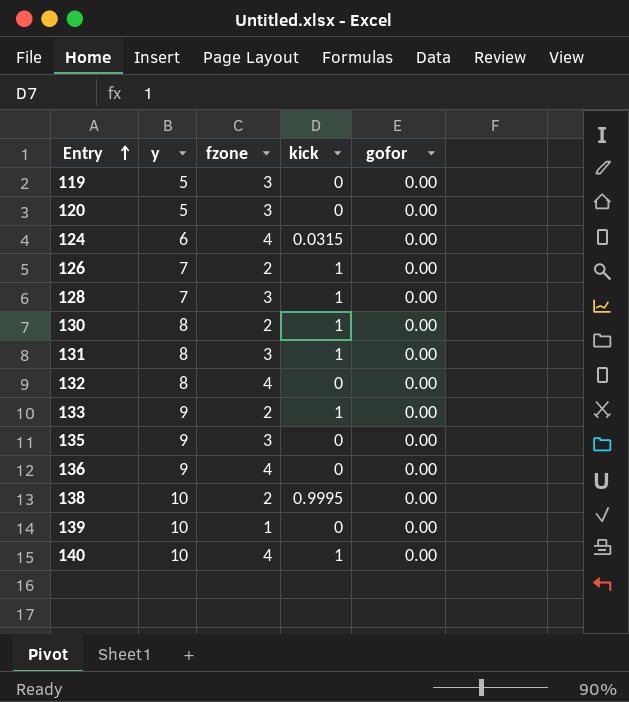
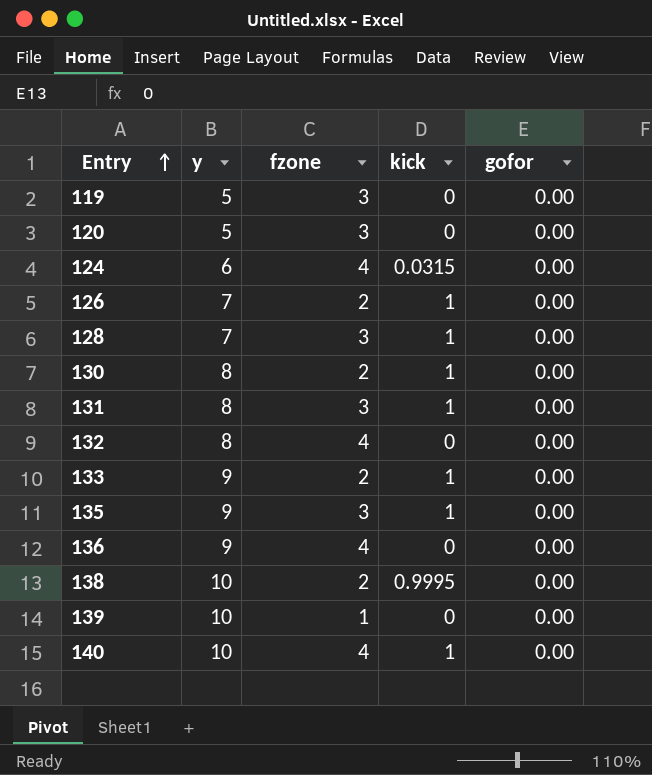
135 | kick: 0 -> 1

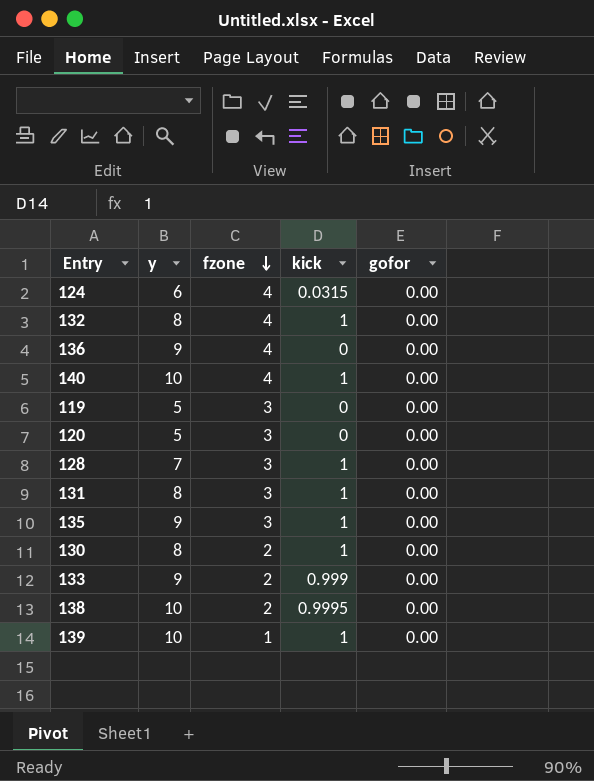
row order: Entry ascending -> fzone descending
row 126: 7 | 2 | 1 | 0.00 -> none
132 | kick: 0 -> 1
133 | kick: 1 -> 0.999
139 | kick: 0 -> 1

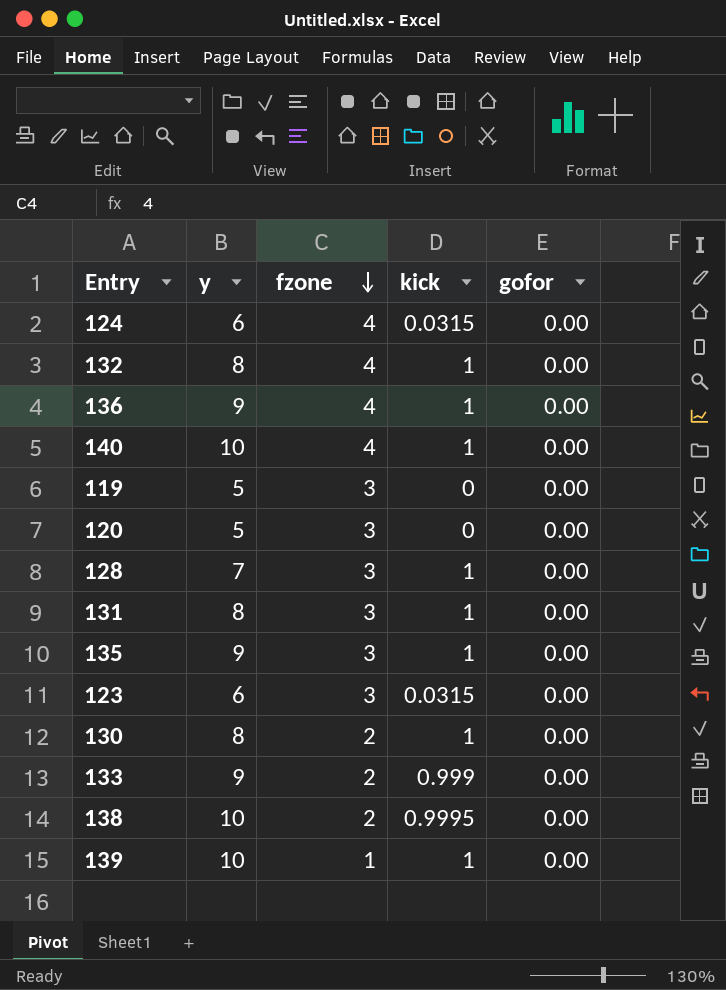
136 | kick: 0 -> 1
row 123: none -> 6 | 3 | 0.0315 | 0.00

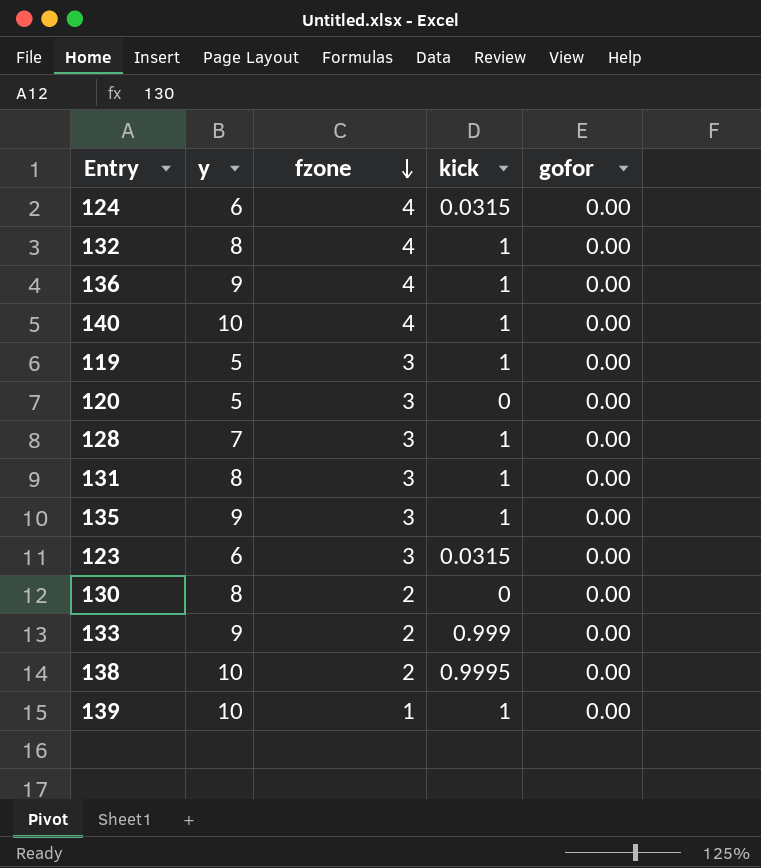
119 | kick: 0 -> 1
130 | kick: 1 -> 0

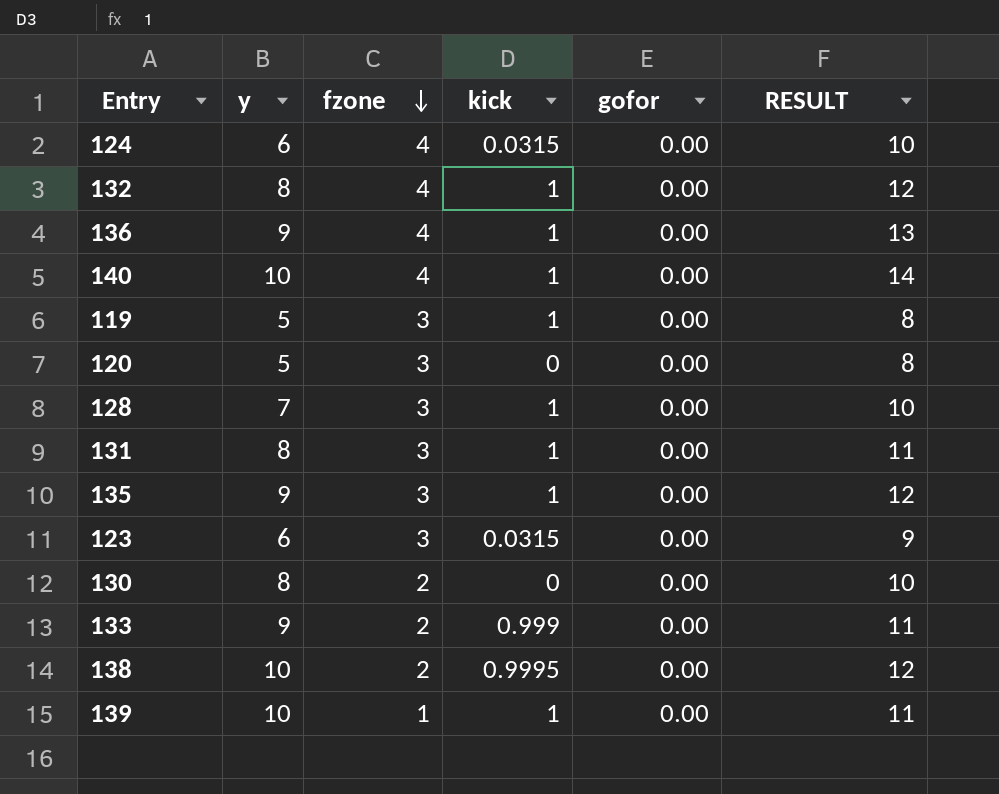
column RESULT | formula: none -> [y] + [fzone]

